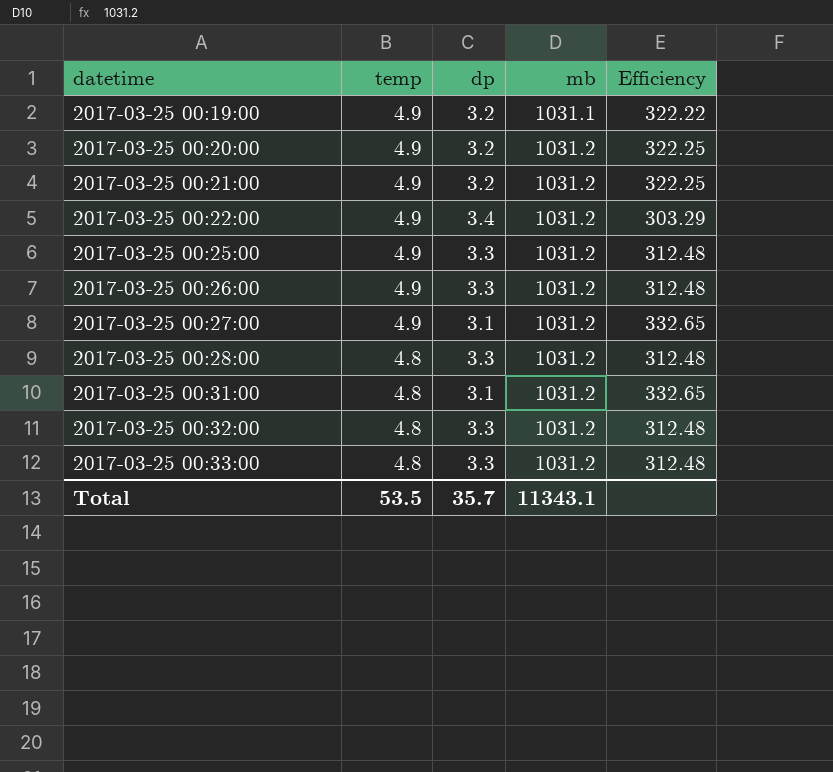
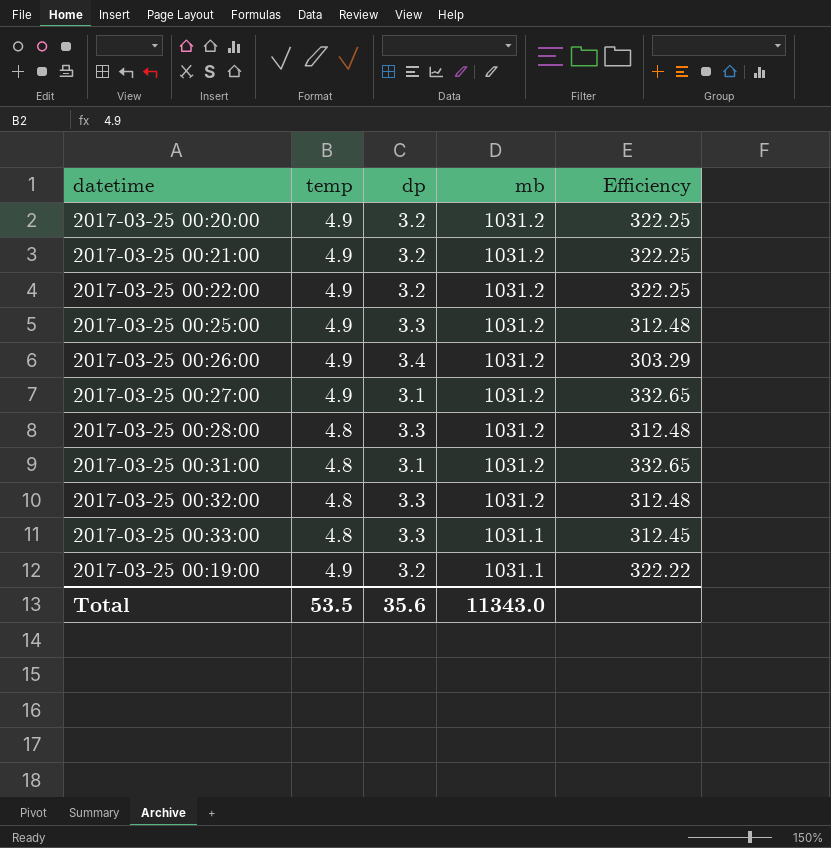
row order: datetime ascending -> mb descending
2017-03-25 00:22:00 | dp: 3.4 -> 3.2
2017-03-25 00:22:00 | Efficiency: 303.29 -> 322.25
2017-03-25 00:26:00 | dp: 3.3 -> 3.4
2017-03-25 00:26:00 | Efficiency: 312.48 -> 303.29
2017-03-25 00:33:00 | mb: 1031.2 -> 1031.1
2017-03-25 00:33:00 | Efficiency: 312.48 -> 312.45
Total | dp: 35.7 -> 35.6
Total | mb: 11343.1 -> 11343.0

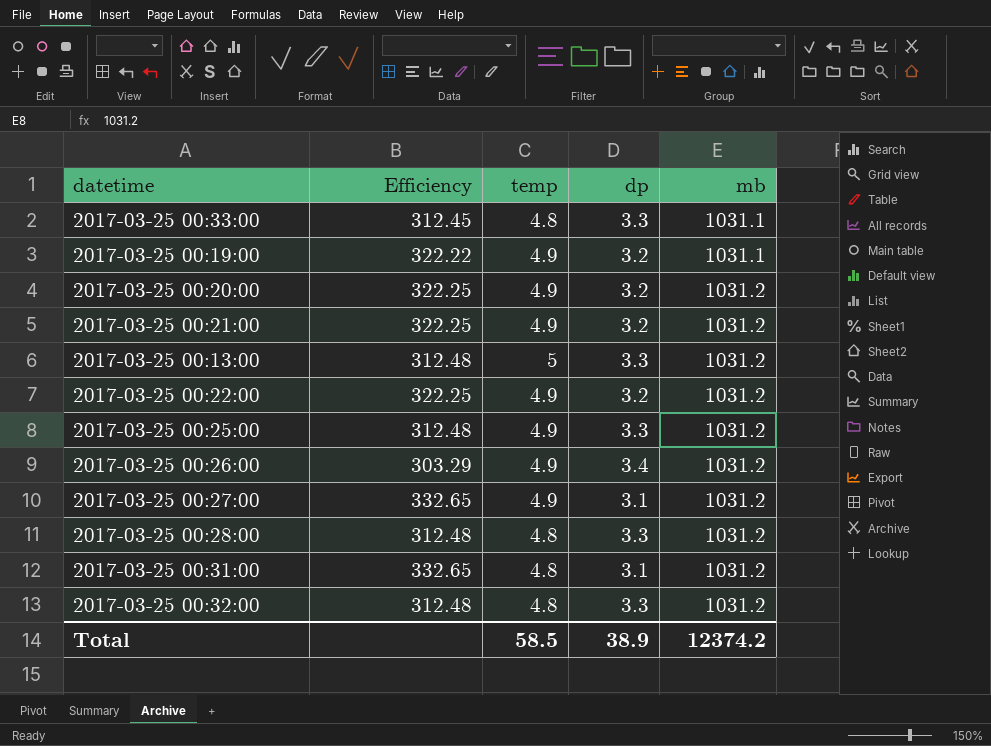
row order: mb descending -> mb ascending
column Efficiency | position: 5 -> 2
row 2017-03-25 00:13:00: none -> 312.48 | 5 | 3.3 | 1031.2
Total | temp: 53.5 -> 58.5
Total | dp: 35.6 -> 38.9
Total | mb: 11343.0 -> 12374.2

